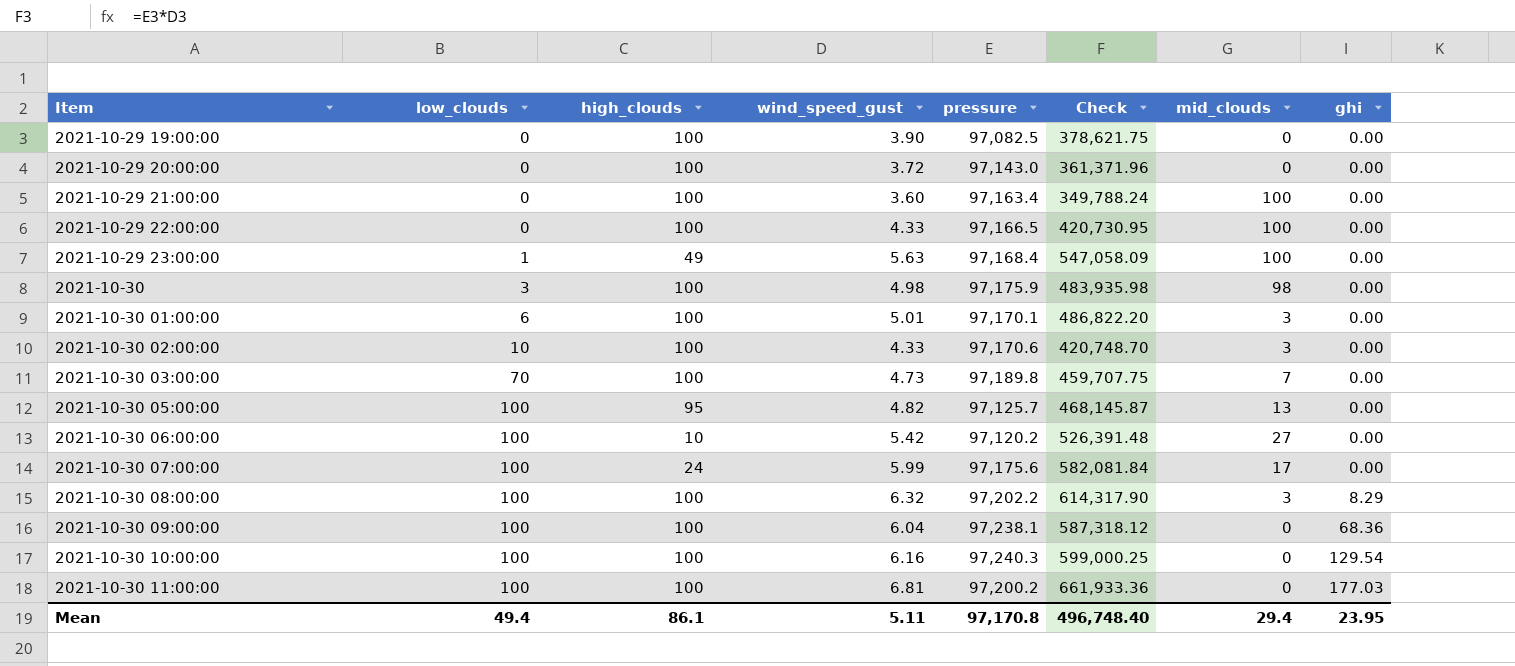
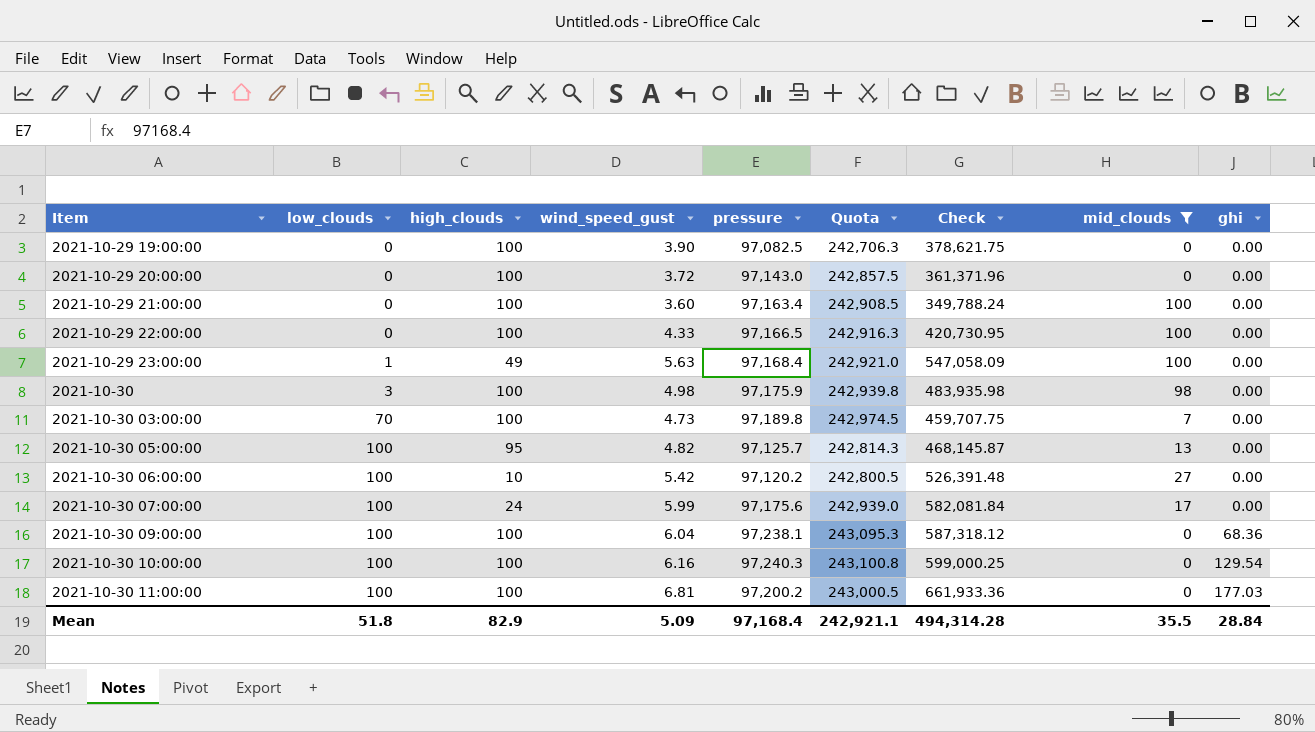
filter: none -> mid_clouds != 3
column Quota | formula: none -> [pressure] * 2.5
Mean | low_clouds: 49.4 -> 51.8
Mean | high_clouds: 86.1 -> 82.9
Mean | wind_speed_gust: 5.11 -> 5.09
Mean | pressure: 97,170.8 -> 97,168.4
Mean | Check: 496,748.40 -> 494,314.28
Mean | mid_clouds: 29.4 -> 35.5
Mean | ghi: 23.95 -> 28.84

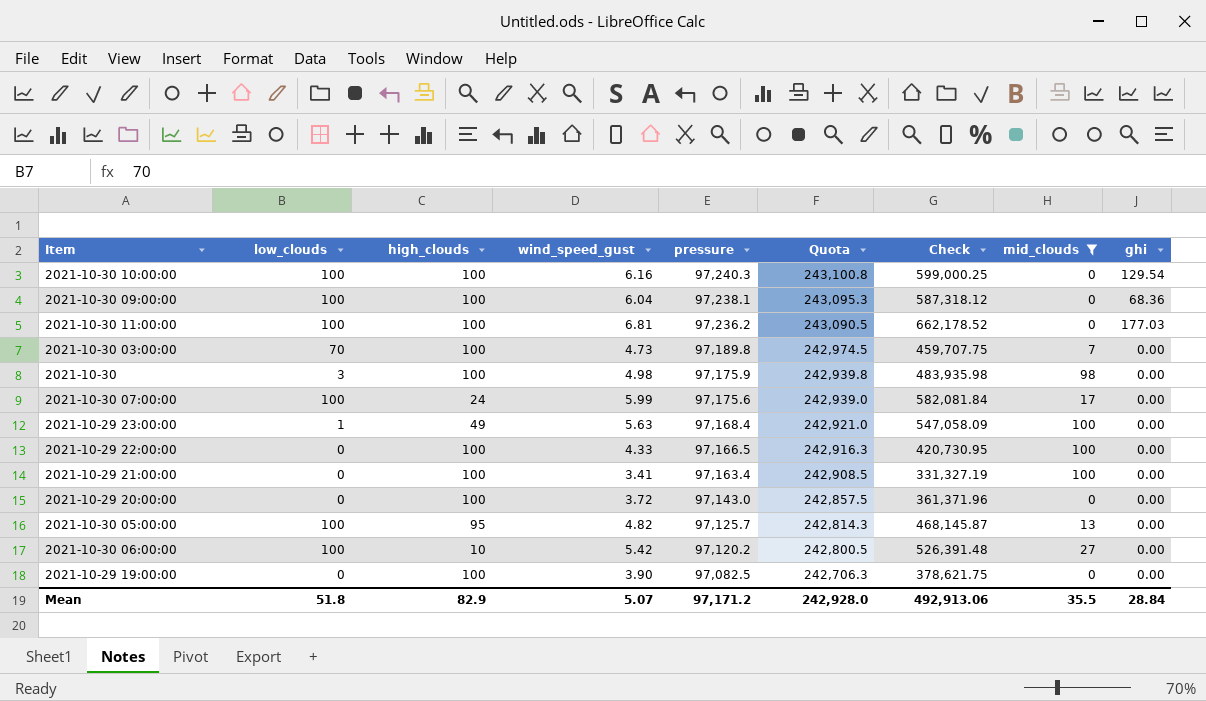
row order: Item ascending -> pressure descending
2021-10-30 11:00:00 | pressure: 97,200.2 -> 97,236.2
2021-10-30 11:00:00 | Quota: 243,000.5 -> 243,090.5
2021-10-30 11:00:00 | Check: 661,933.36 -> 662,178.52
2021-10-29 21:00:00 | wind_speed_gust: 3.60 -> 3.41
2021-10-29 21:00:00 | Check: 349,788.24 -> 331,327.19
Mean | wind_speed_gust: 5.09 -> 5.07
Mean | pressure: 97,168.4 -> 97,171.2
Mean | Quota: 242,921.1 -> 242,928.0
Mean | Check: 494,314.28 -> 492,913.06

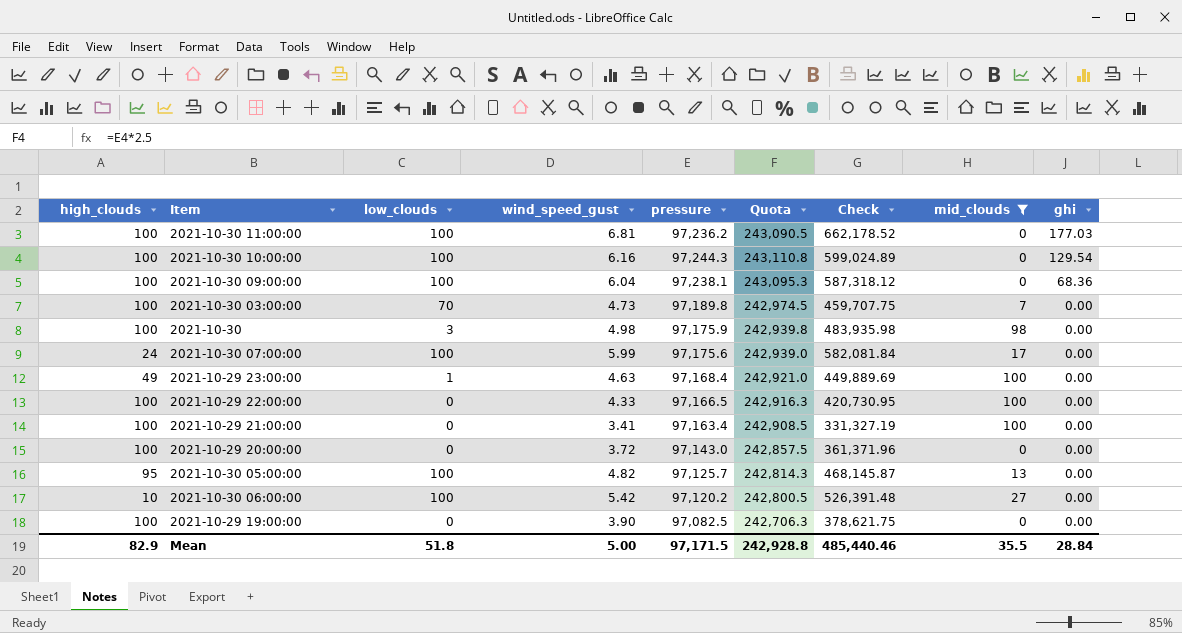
row order: pressure descending -> ghi descending
column high_clouds | position: 3 -> 1
2021-10-30 10:00:00 | pressure: 97,240.3 -> 97,244.3
2021-10-30 10:00:00 | Quota: 243,100.8 -> 243,110.8
2021-10-30 10:00:00 | Check: 599,000.25 -> 599,024.89
2021-10-29 23:00:00 | wind_speed_gust: 5.63 -> 4.63
2021-10-29 23:00:00 | Check: 547,058.09 -> 449,889.69
Mean | wind_speed_gust: 5.07 -> 5.00
Mean | pressure: 97,171.2 -> 97,171.5
Mean | Quota: 242,928.0 -> 242,928.8
Mean | Check: 492,913.06 -> 485,440.46

